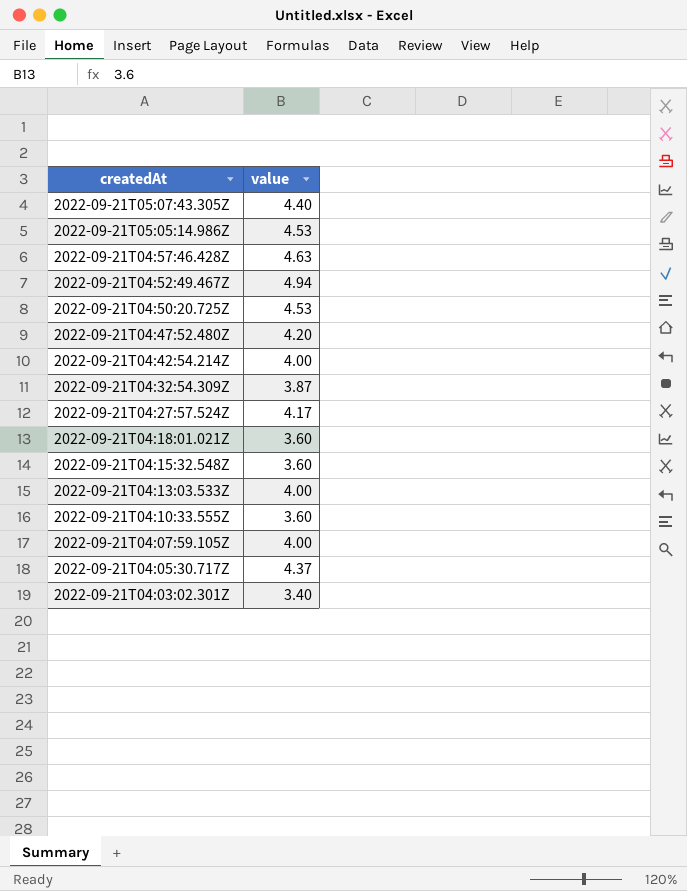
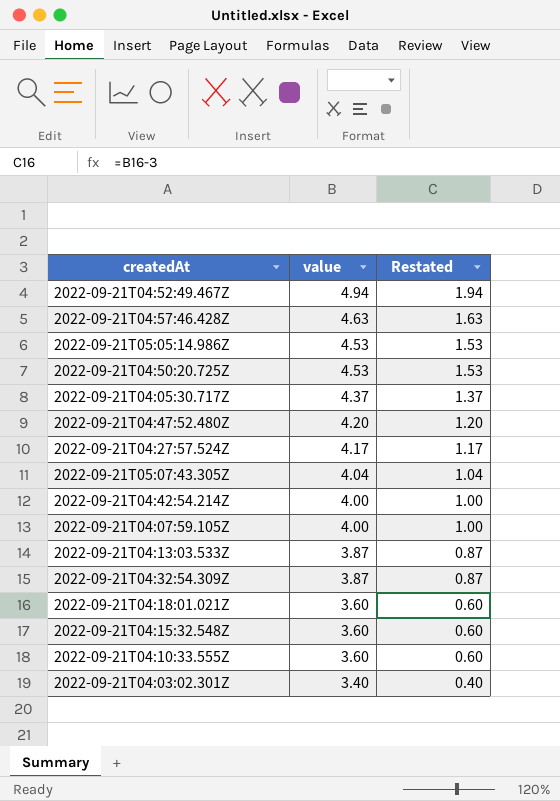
row order: createdAt descending -> value descending
column Restated | formula: none -> [value] - 3
2022-09-21T05:07:43.305Z | value: 4.40 -> 4.04
2022-09-21T04:13:03.533Z | value: 4.00 -> 3.87

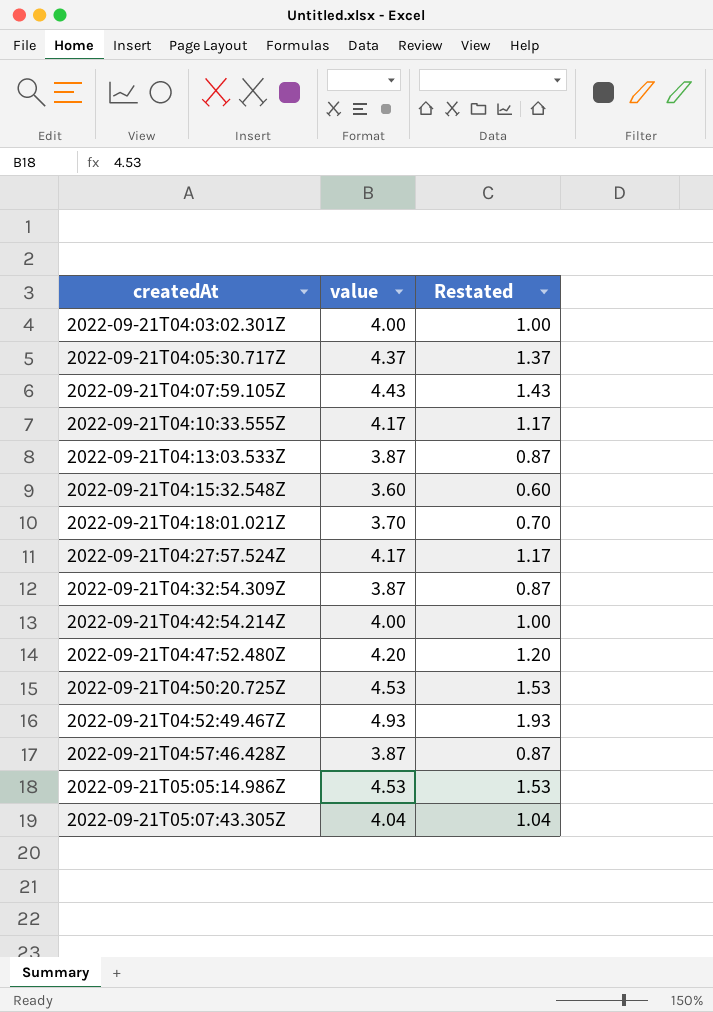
row order: value descending -> createdAt ascending
2022-09-21T04:03:02.301Z | value: 3.40 -> 4.00
2022-09-21T04:03:02.301Z | Restated: 0.40 -> 1.00
2022-09-21T04:07:59.105Z | value: 4.00 -> 4.43
2022-09-21T04:07:59.105Z | Restated: 1.00 -> 1.43
2022-09-21T04:10:33.555Z | value: 3.60 -> 4.17
2022-09-21T04:10:33.555Z | Restated: 0.60 -> 1.17
2022-09-21T04:18:01.021Z | value: 3.60 -> 3.70
2022-09-21T04:18:01.021Z | Restated: 0.60 -> 0.70
2022-09-21T04:52:49.467Z | value: 4.94 -> 4.93
2022-09-21T04:52:49.467Z | Restated: 1.94 -> 1.93
2022-09-21T04:57:46.428Z | value: 4.63 -> 3.87
2022-09-21T04:57:46.428Z | Restated: 1.63 -> 0.87

